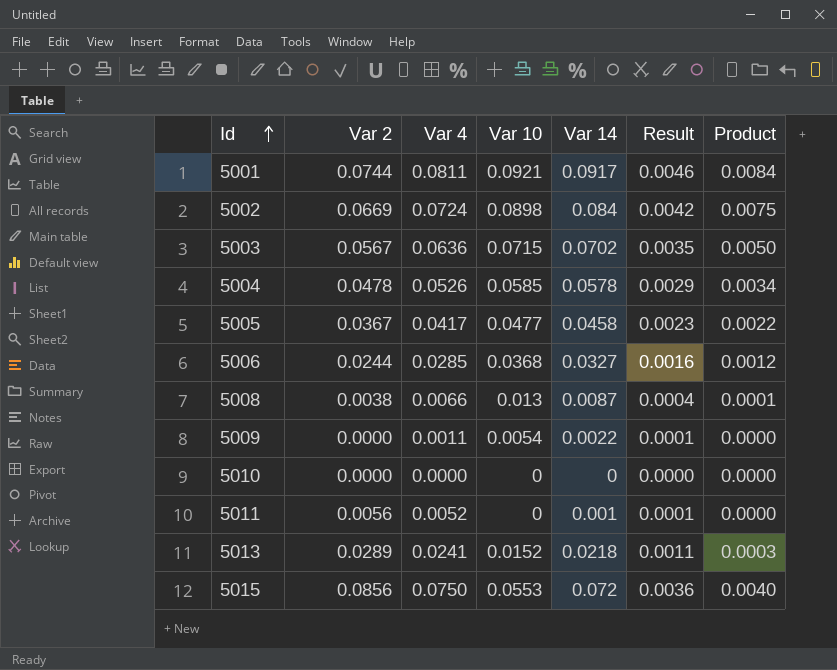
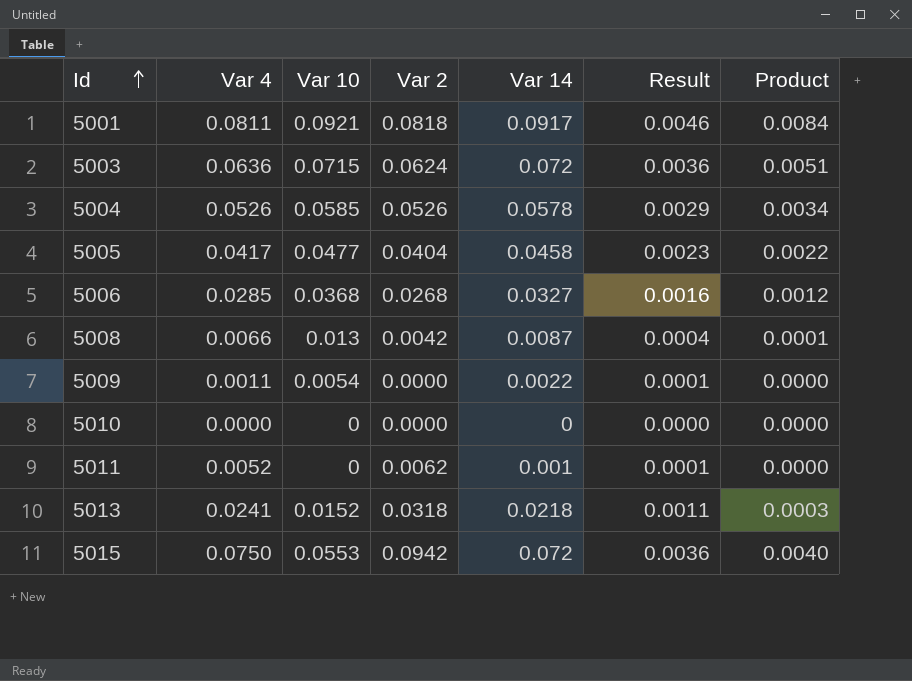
column Var 2 | position: 2 -> 4
row 5002: 0.0669 | 0.0724 | 0.0898 | 0.084 | 0.0042 | 0.0075 -> none
5001 | Var 2: 0.0744 -> 0.0818
5003 | Var 2: 0.0567 -> 0.0624
5003 | Var 14: 0.0702 -> 0.072
5003 | Result: 0.0035 -> 0.0036
5003 | Product: 0.0050 -> 0.0051
5004 | Var 2: 0.0478 -> 0.0526
5005 | Var 2: 0.0367 -> 0.0404
5006 | Var 2: 0.0244 -> 0.0268
5008 | Var 2: 0.0038 -> 0.0042
5011 | Var 2: 0.0056 -> 0.0062
5013 | Var 2: 0.0289 -> 0.0318
5015 | Var 2: 0.0856 -> 0.0942

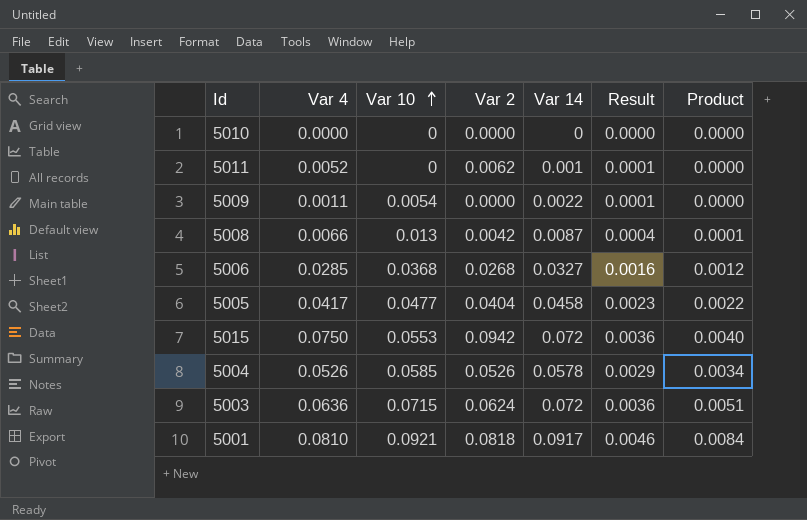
row order: Id ascending -> Var 10 ascending
row 5013: 0.0241 | 0.0152 | 0.0318 | 0.0218 | 0.0011 | 0.0003 -> none
5001 | Var 4: 0.0811 -> 0.0810

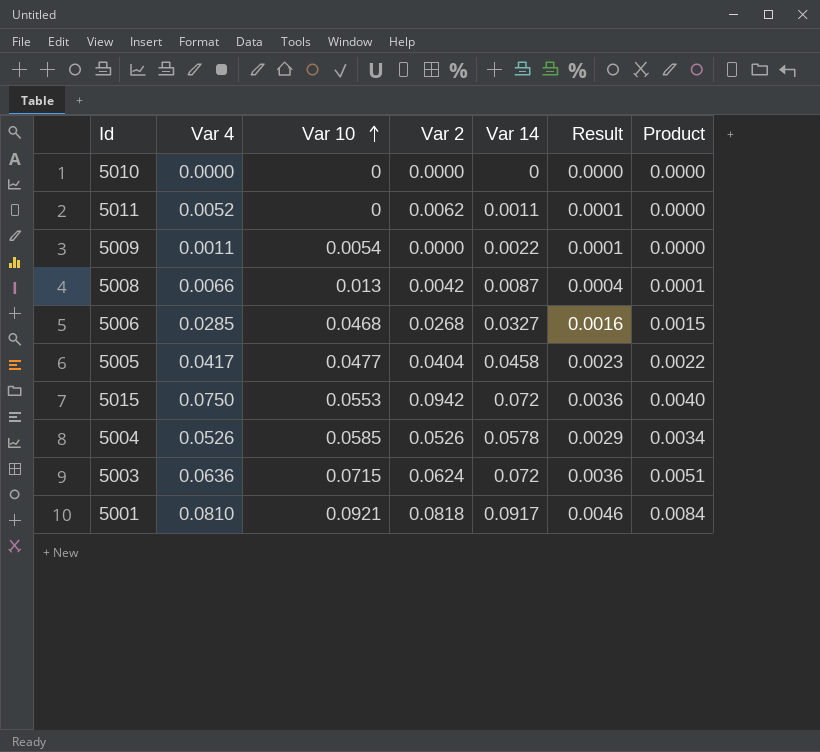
5011 | Var 14: 0.001 -> 0.0011
5006 | Var 10: 0.0368 -> 0.0468
5006 | Product: 0.0012 -> 0.0015

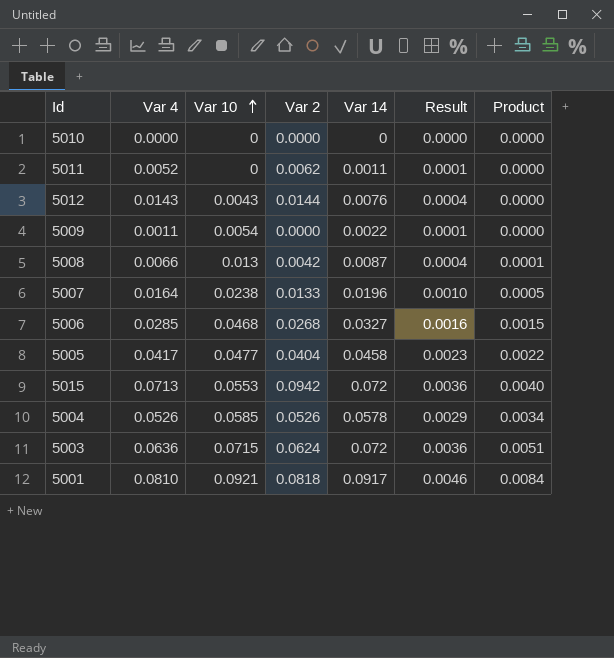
row 5012: none -> 0.0143 | 0.0043 | 0.0144 | 0.0076 | 0.0004 | 0.0000
row 5007: none -> 0.0164 | 0.0238 | 0.0133 | 0.0196 | 0.0010 | 0.0005
5015 | Var 4: 0.0750 -> 0.0713

